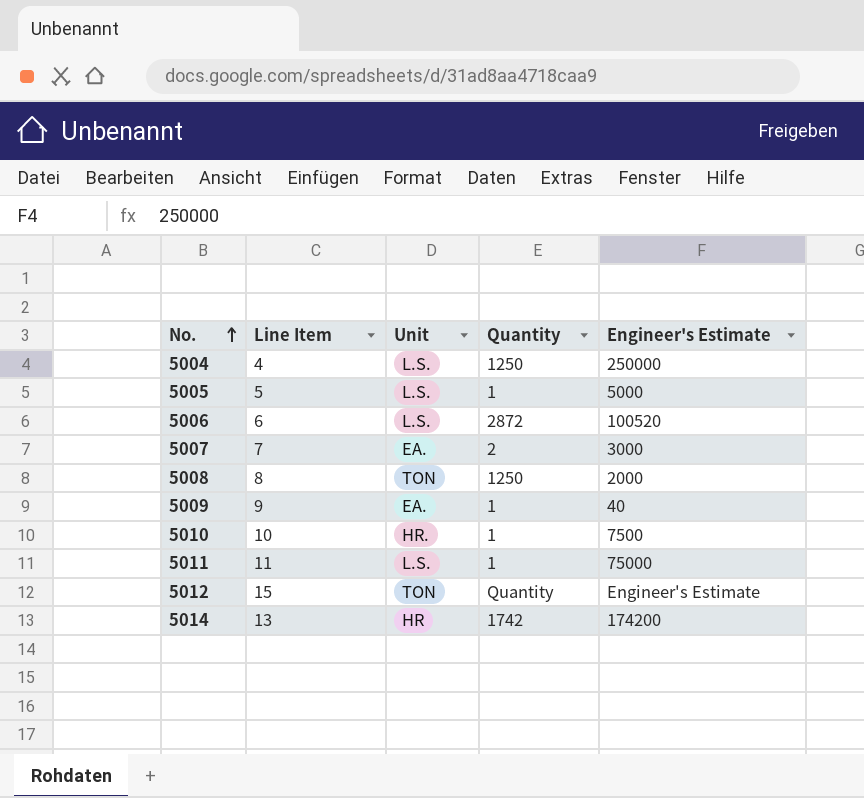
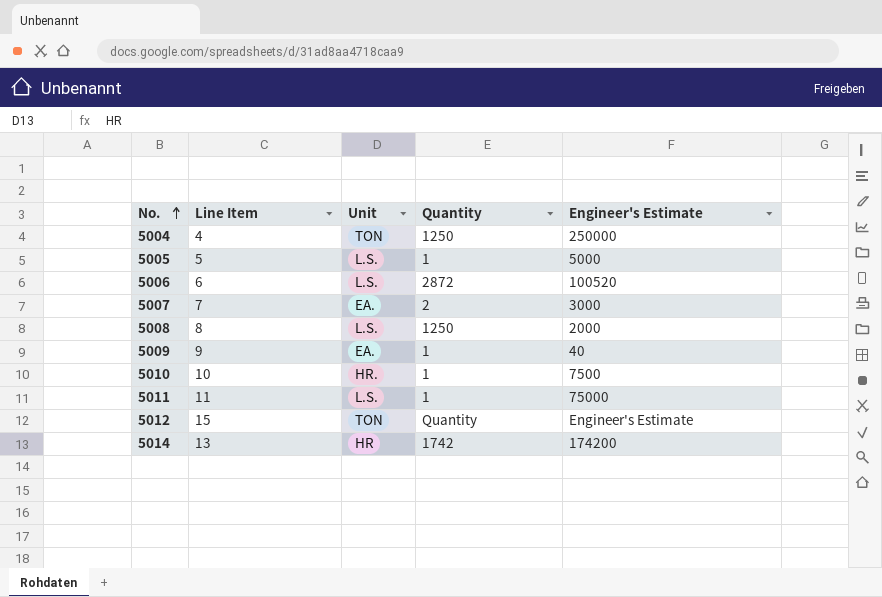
5004 | Unit: L.S. -> TON
5008 | Unit: TON -> L.S.

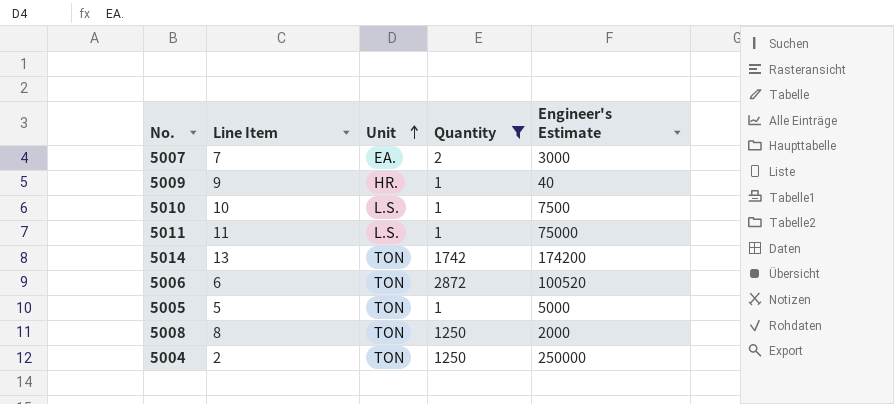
filter: none -> Quantity != Quantity
row order: No. ascending -> Unit ascending
5009 | Unit: EA. -> HR.
5010 | Unit: HR. -> L.S.
5014 | Unit: HR -> TON
5006 | Unit: L.S. -> TON
5005 | Unit: L.S. -> TON
5008 | Unit: L.S. -> TON
5004 | Line Item: 4 -> 2

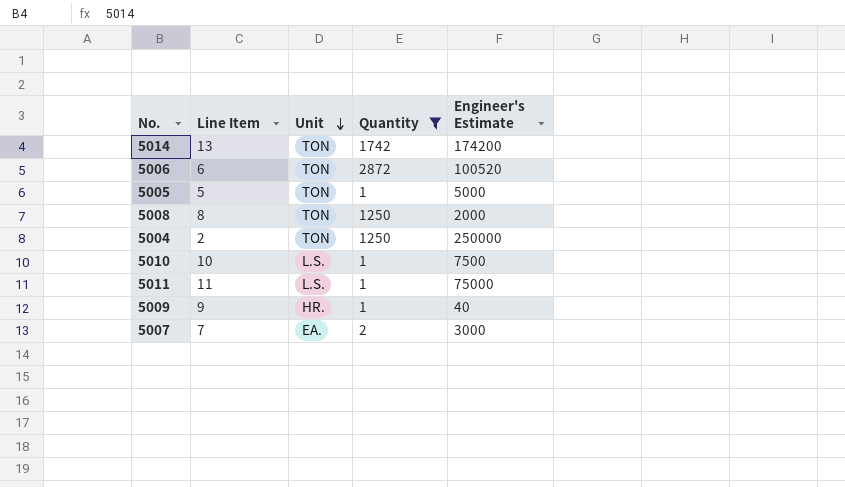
row order: Unit ascending -> Unit descending

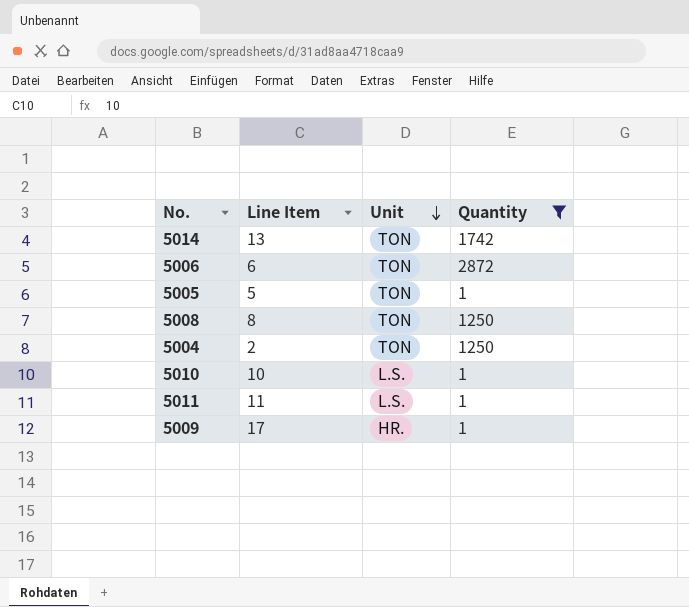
column Engineer's Estimate | position: 5 -> none
row 5007: 7 | EA. | 2 | 3000 -> none
5009 | Line Item: 9 -> 17

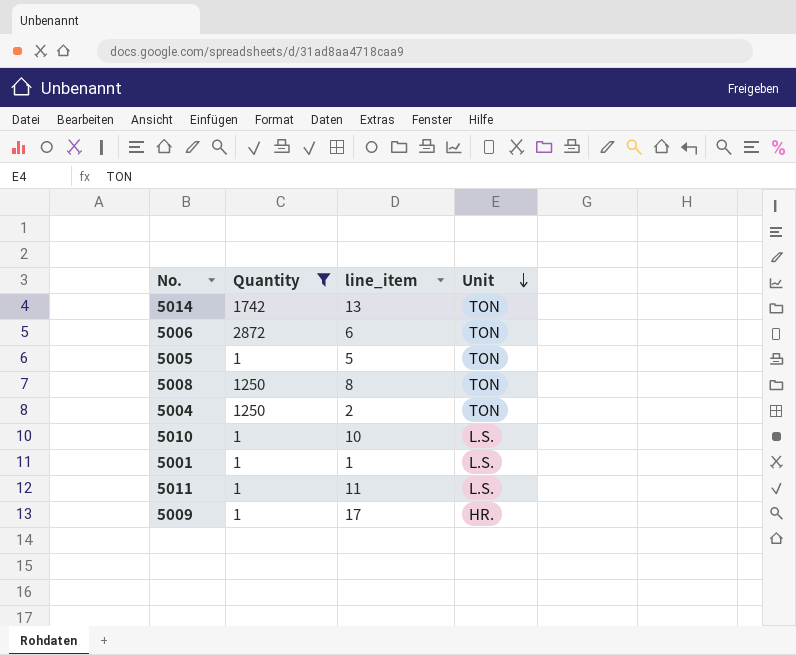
column Quantity | position: 4 -> 2
column name: Line Item -> line_item
row 5001: none -> 1 | 1 | L.S.

